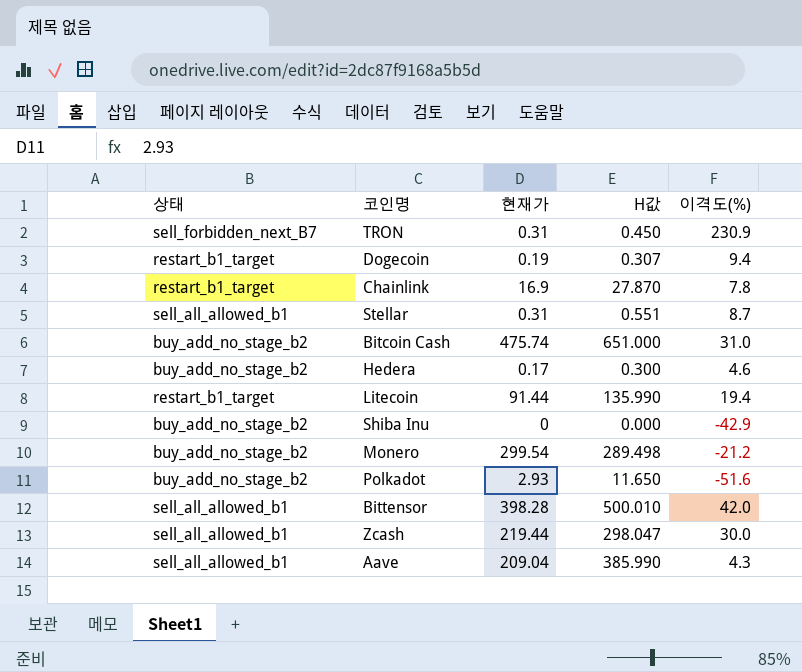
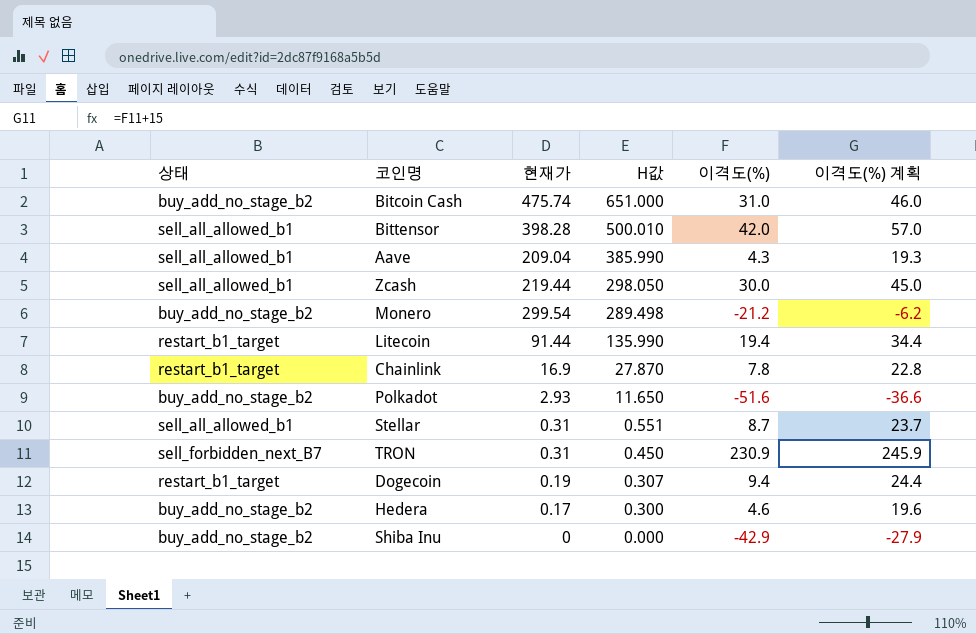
row order: none -> H값 descending
column 이격도(%) 계획 | formula: none -> [이격도(%)] + 15
Zcash | H값: 298.047 -> 298.050

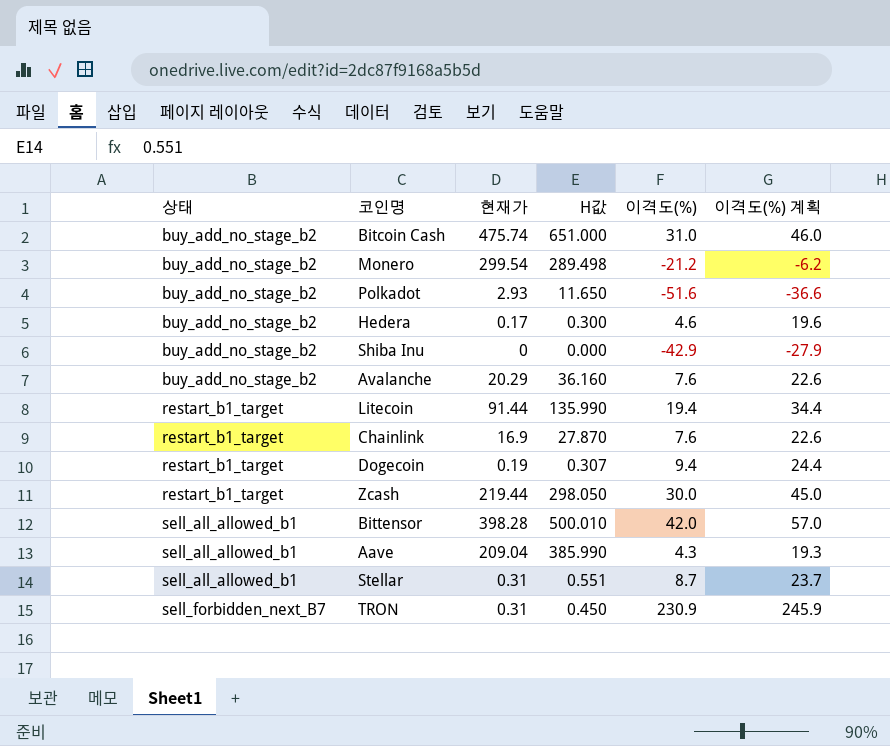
row order: H값 descending -> 상태 ascending
row Avalanche: none -> buy_add_no_stage_b2 | 20.29 | 36.160 | 7.6 | 22.6
Chainlink | 이격도(%): 7.8 -> 7.6
Chainlink | 이격도(%) 계획: 22.8 -> 22.6
Zcash | 상태: sell_all_allowed_b1 -> restart_b1_target

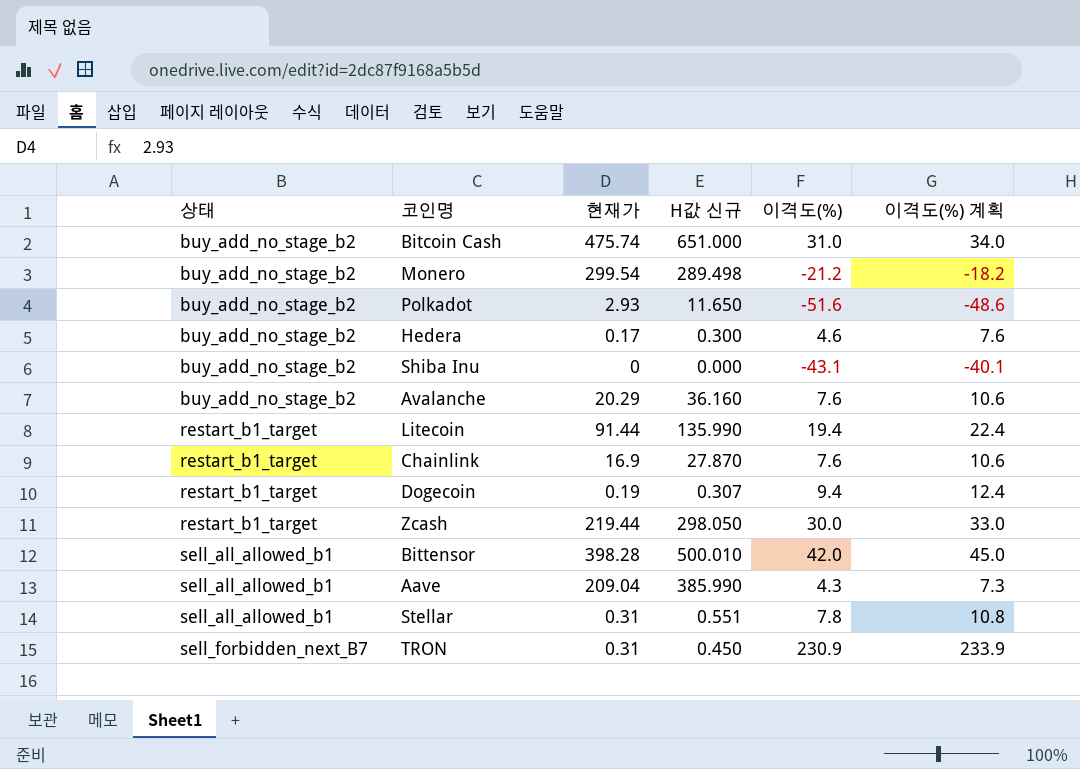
column name: H값 -> H값 신규
column 이격도(%) 계획 | formula: [이격도(%)] + 15 -> [이격도(%)] + 3
Shiba Inu | 이격도(%): -42.9 -> -43.1
Stellar | 이격도(%): 8.7 -> 7.8

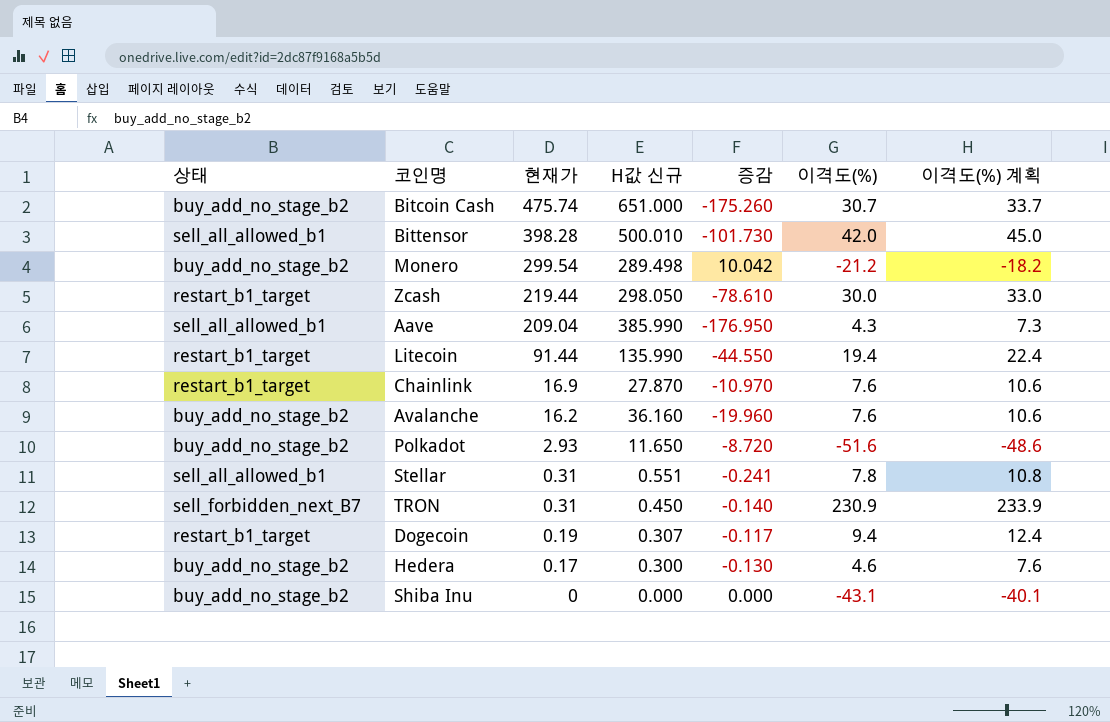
row order: 상태 ascending -> 현재가 descending
column 증감 | formula: none -> [현재가] - [H값 신규]
Bitcoin Cash | 이격도(%): 31.0 -> 30.7
Bitcoin Cash | 이격도(%) 계획: 34.0 -> 33.7
Avalanche | 현재가: 20.29 -> 16.2

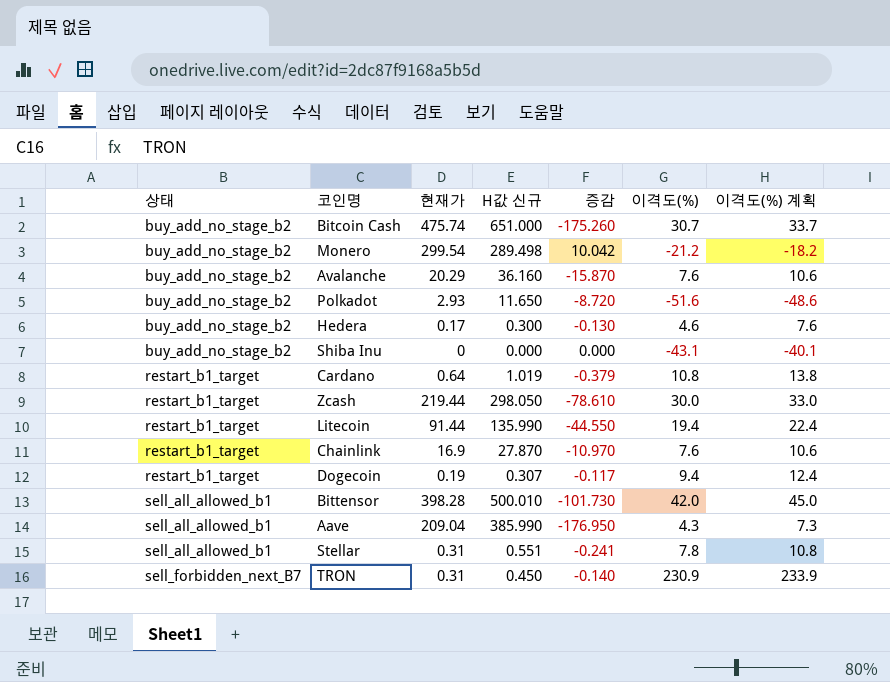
row order: 현재가 descending -> 상태 ascending
Avalanche | 현재가: 16.2 -> 20.29
Avalanche | 증감: -19.960 -> -15.870
row Cardano: none -> restart_b1_target | 0.64 | 1.019 | -0.379 | 10.8 | 13.8

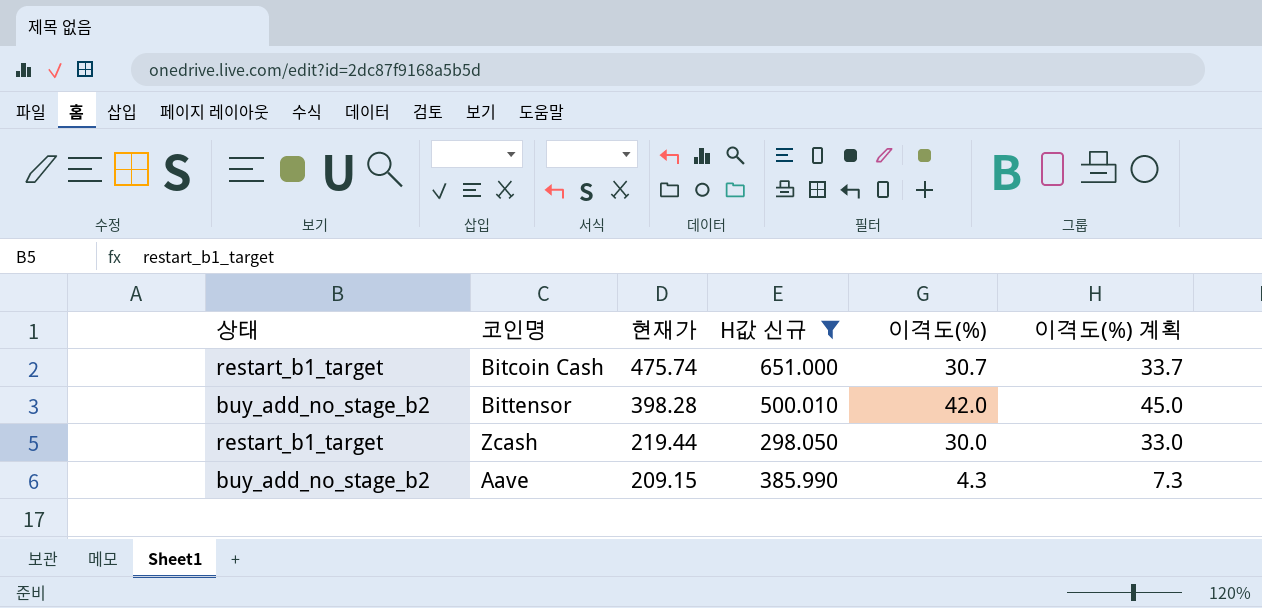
filter: none -> H값 신규 >= 298.050
row order: 상태 ascending -> 현재가 descending
column 증감 | formula: [현재가] - [H값 신규] -> none
Bitcoin Cash | 상태: buy_add_no_stage_b2 -> restart_b1_target
Bittensor | 상태: sell_all_allowed_b1 -> buy_add_no_stage_b2
Aave | 상태: sell_all_allowed_b1 -> buy_add_no_stage_b2
Aave | 현재가: 209.04 -> 209.15

